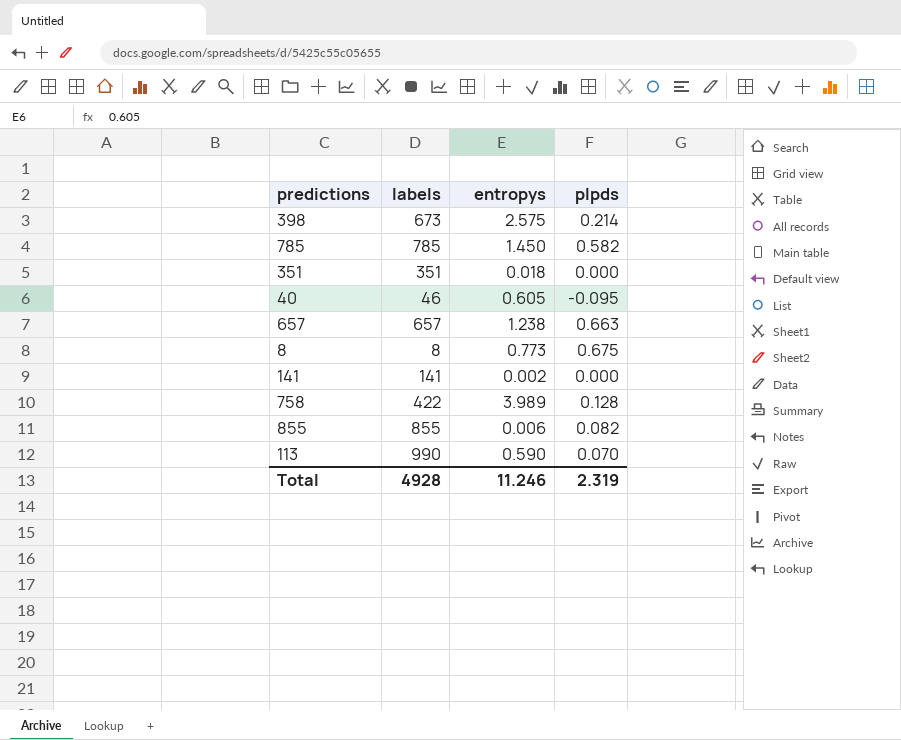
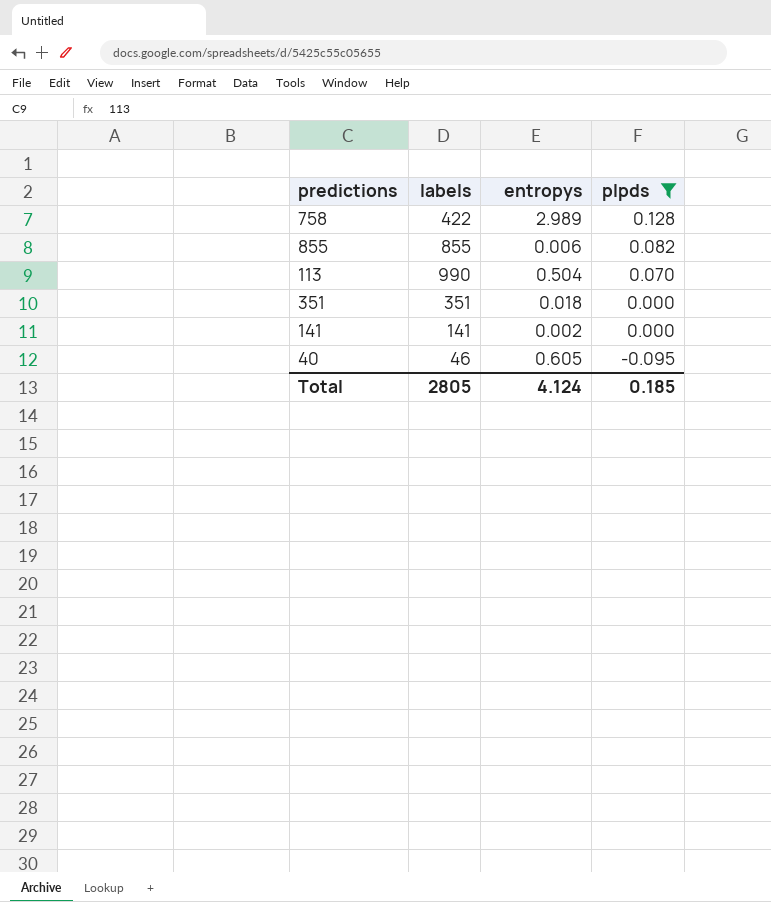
filter: none -> plpds <= 0.128
row order: none -> plpds descending
758 | entropys: 3.989 -> 2.989
113 | entropys: 0.590 -> 0.504
Total | labels: 4928 -> 2805
Total | entropys: 11.246 -> 4.124
Total | plpds: 2.319 -> 0.185

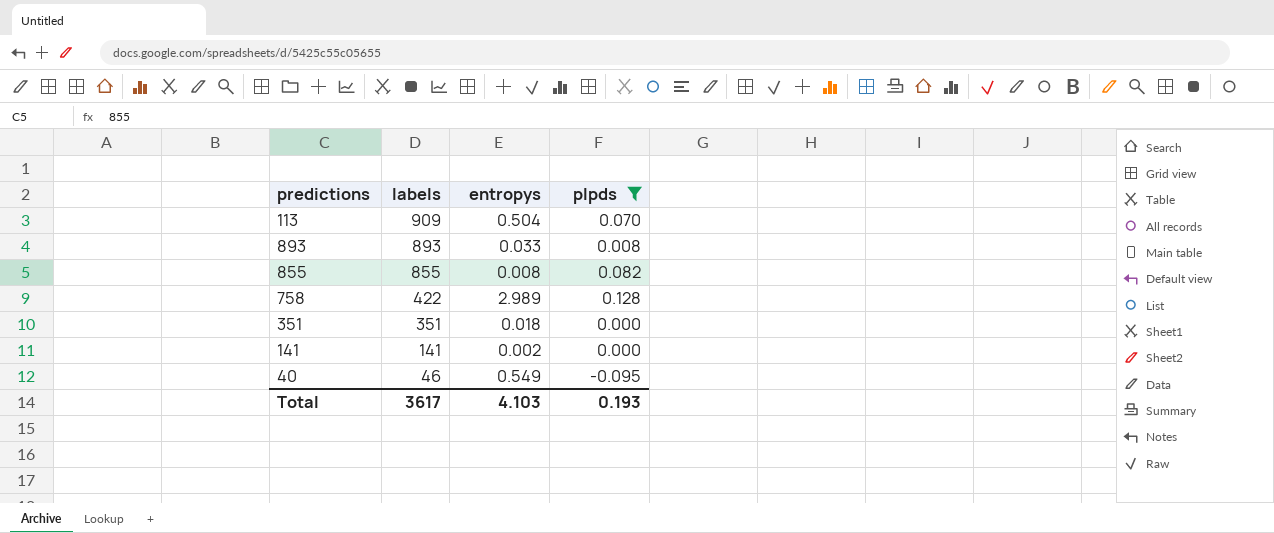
row order: plpds descending -> labels descending
113 | labels: 990 -> 909
row 893: none -> 893 | 0.033 | 0.008
855 | entropys: 0.006 -> 0.008
40 | entropys: 0.605 -> 0.549
Total | labels: 2805 -> 3617
Total | entropys: 4.124 -> 4.103
Total | plpds: 0.185 -> 0.193

